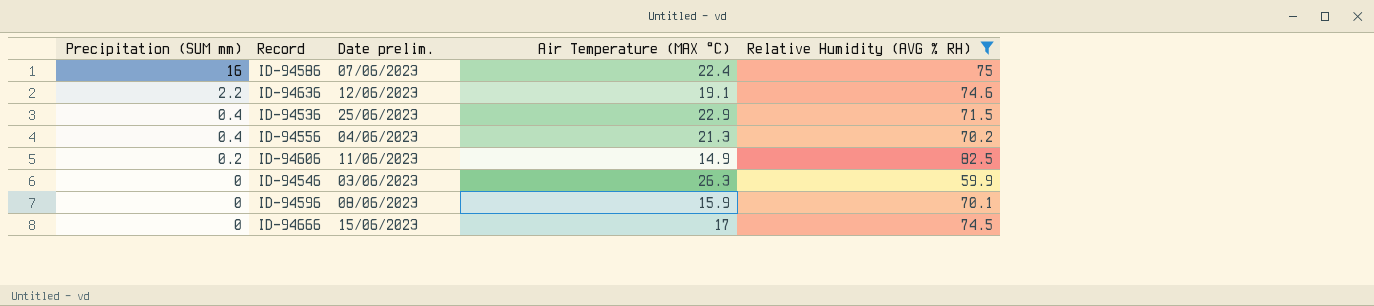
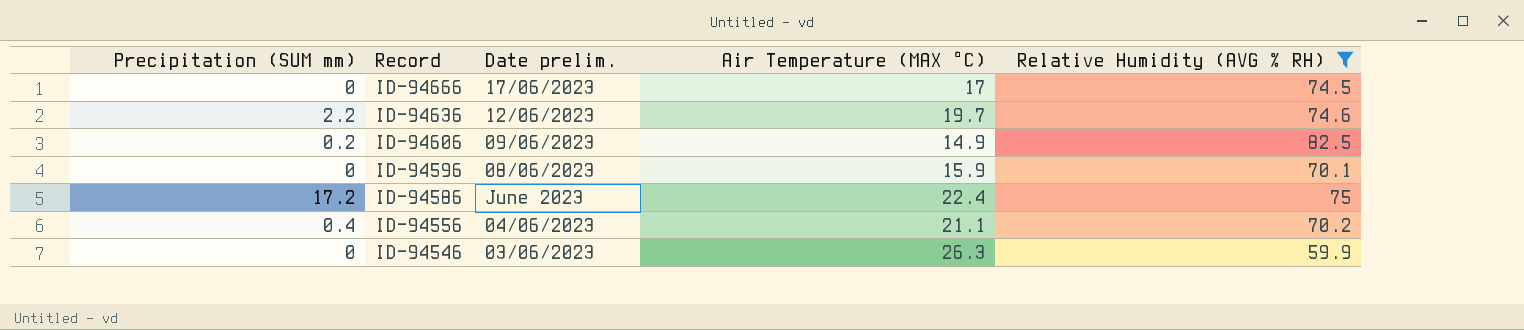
row order: Precipitation (SUM mm) descending -> Record descending
row ID-94536: 0.4 | 25/06/2023 | 22.9 | 71.5 -> none
ID-94666 | Date prelim.: 15/06/2023 -> 17/06/2023
ID-94636 | Air Temperature (MAX °C): 19.1 -> 19.7
ID-94606 | Date prelim.: 11/06/2023 -> 09/06/2023
ID-94586 | Precipitation (SUM mm): 16 -> 17.2
ID-94586 | Date prelim.: 07/06/2023 -> June 2023
ID-94556 | Air Temperature (MAX °C): 21.3 -> 21.1

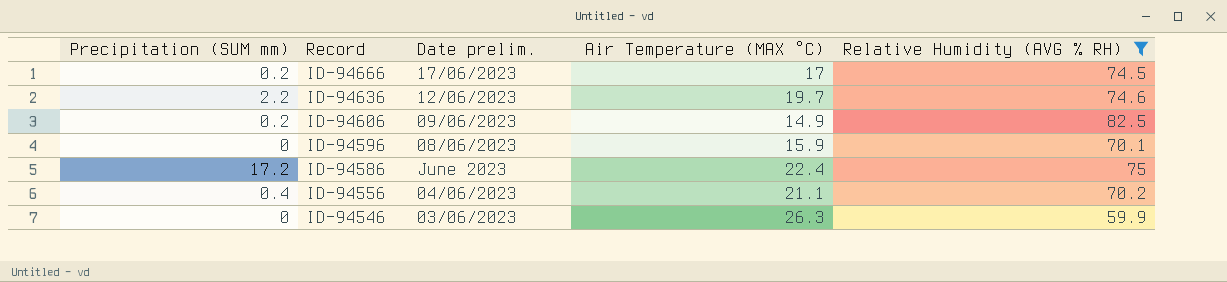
ID-94666 | Precipitation (SUM mm): 0 -> 0.2

